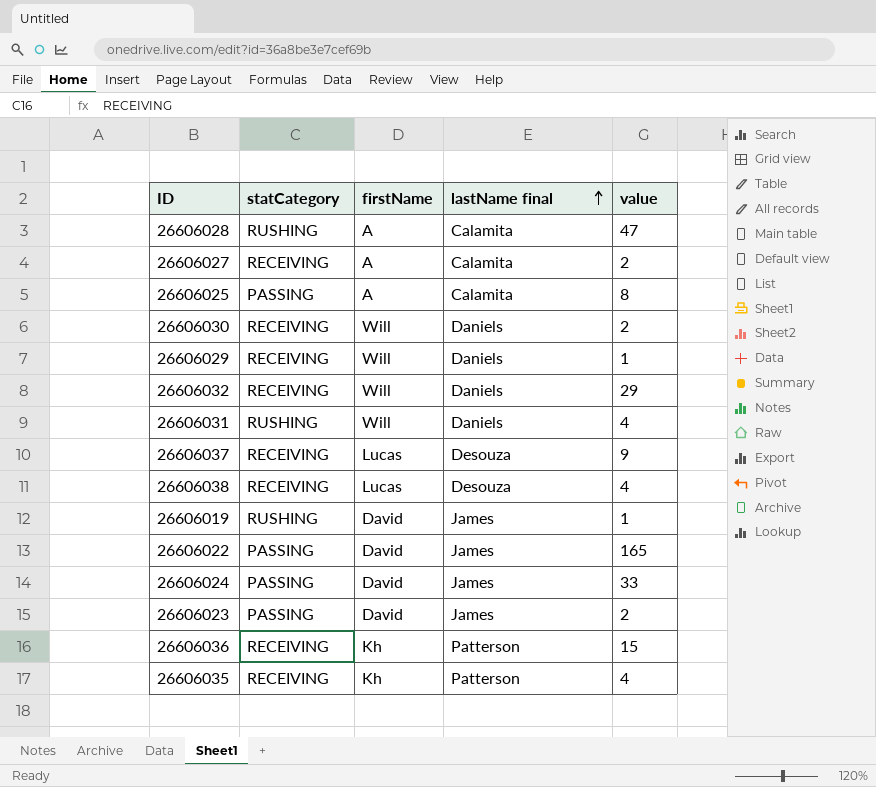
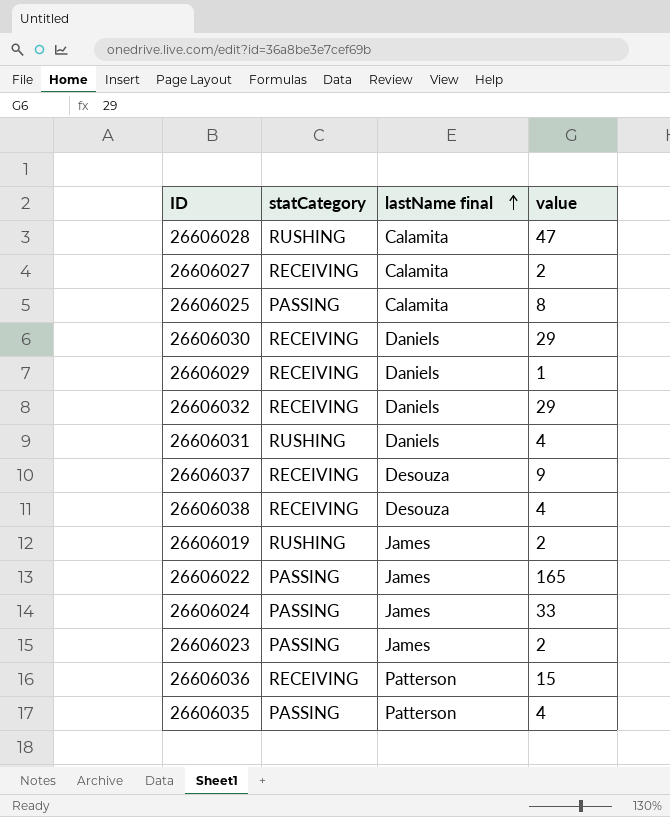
column firstName | position: 3 -> none
26606030 | value: 2 -> 29
26606019 | value: 1 -> 2
26606035 | statCategory: RECEIVING -> PASSING

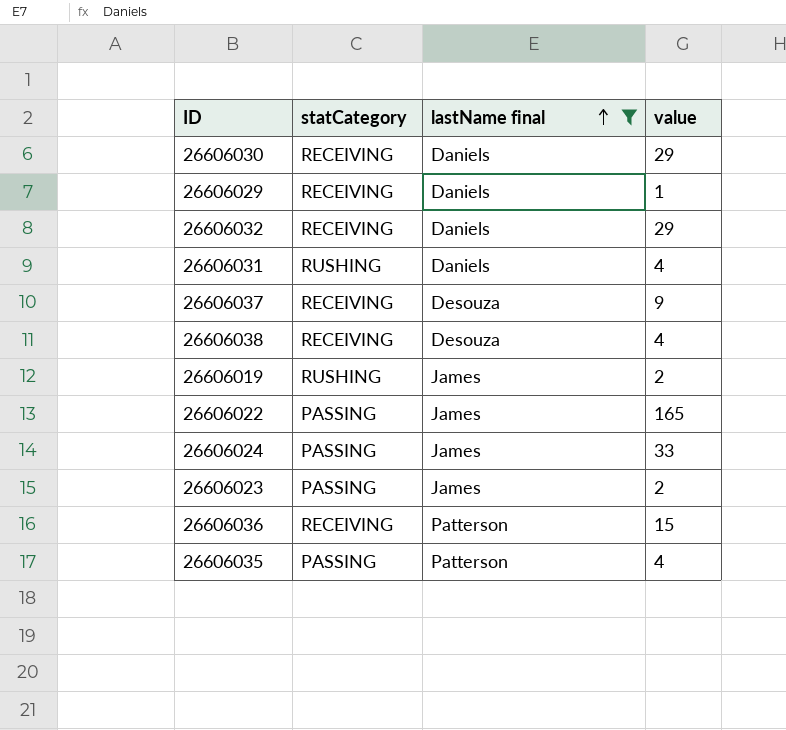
filter: none -> lastName final != Calamita

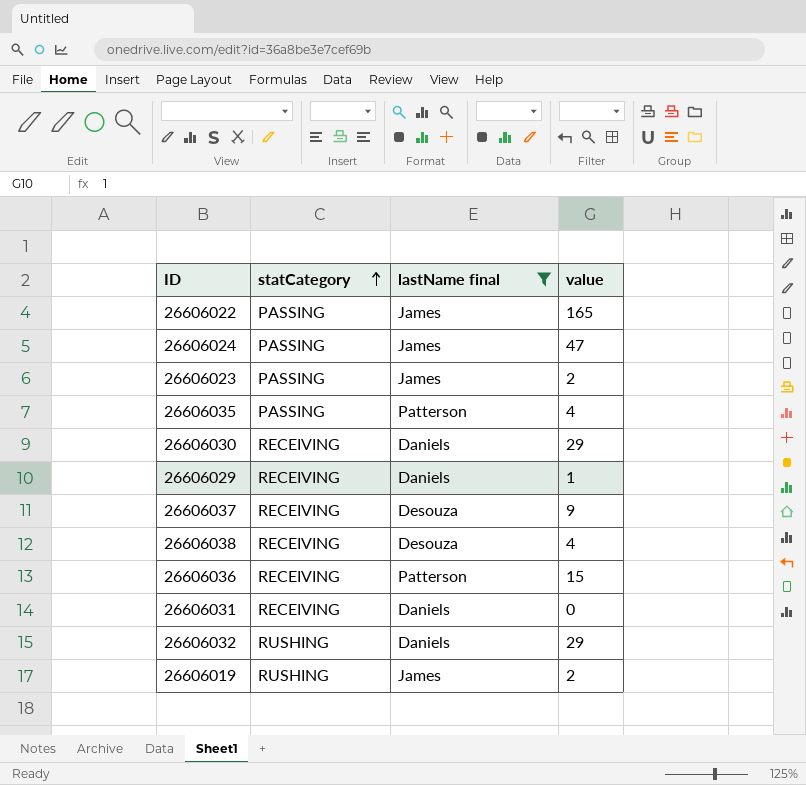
row order: lastName final ascending -> statCategory ascending
26606024 | value: 33 -> 47
26606031 | statCategory: RUSHING -> RECEIVING
26606031 | value: 4 -> 0
26606032 | statCategory: RECEIVING -> RUSHING

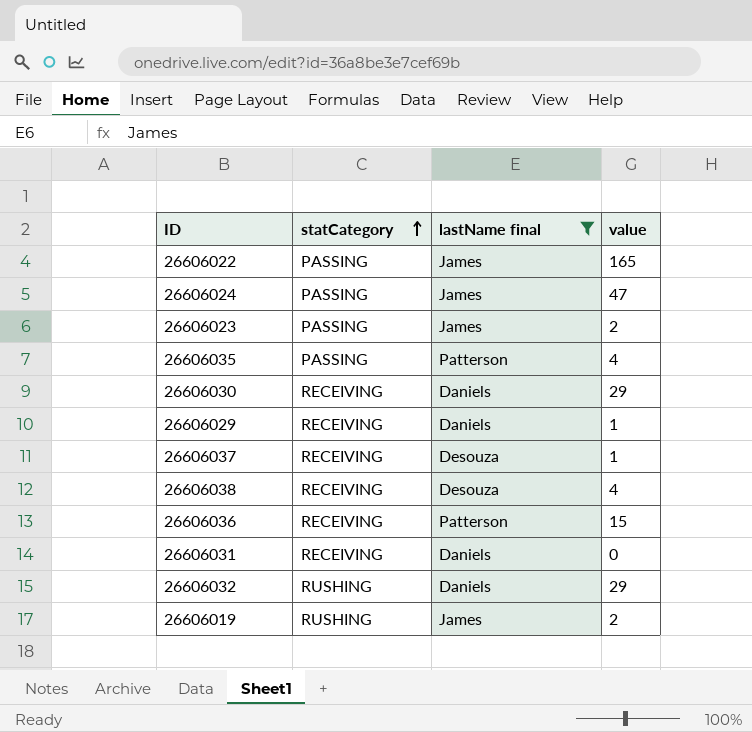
26606037 | value: 9 -> 1

